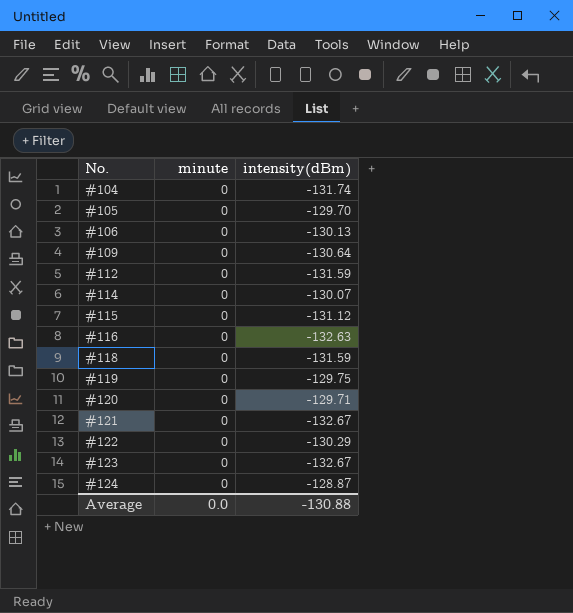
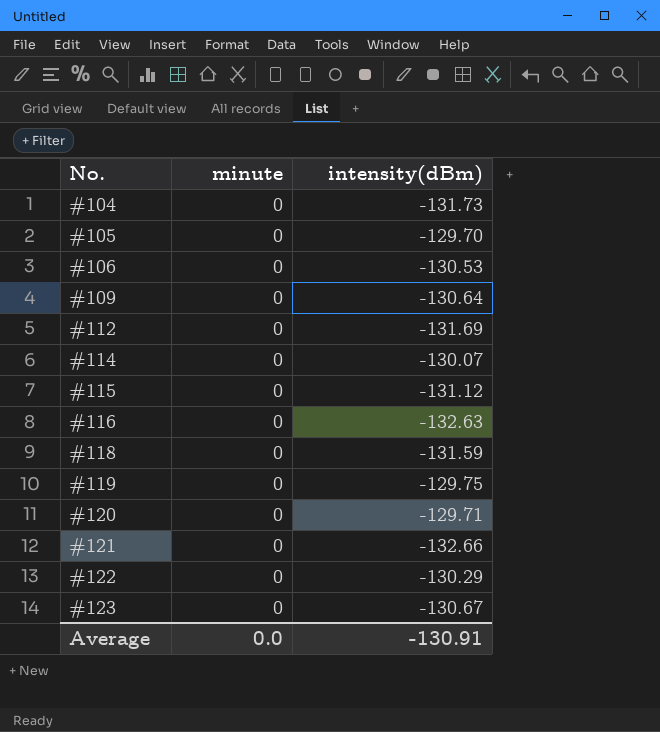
row #124: 0 | -128.87 -> none
#104 | intensity(dBm): -131.74 -> -131.73
#106 | intensity(dBm): -130.13 -> -130.53
#112 | intensity(dBm): -131.59 -> -131.69
#121 | intensity(dBm): -132.67 -> -132.66
#123 | intensity(dBm): -132.67 -> -130.67
Average | intensity(dBm): -130.88 -> -130.91

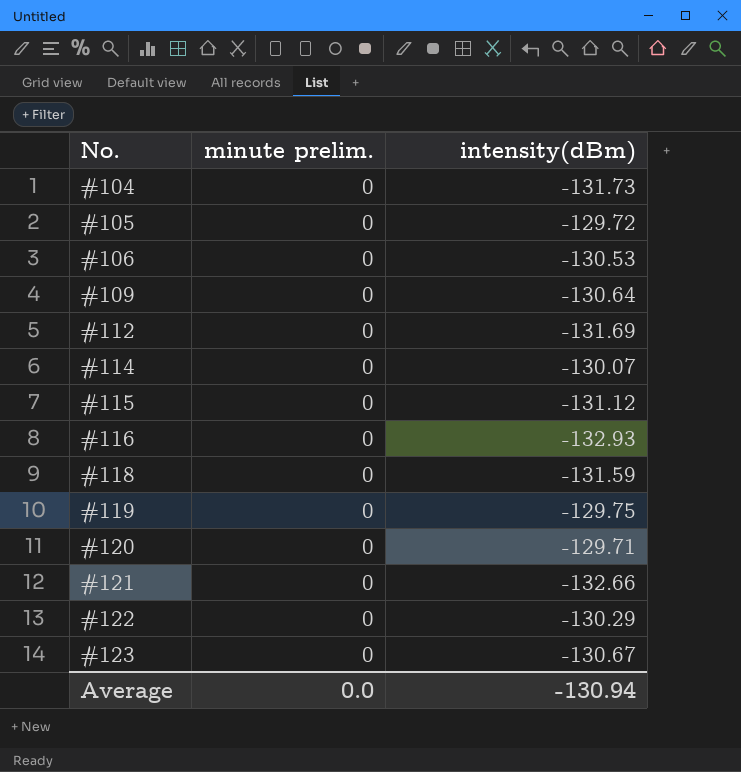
column name: minute -> minute prelim.
#105 | intensity(dBm): -129.70 -> -129.72
#116 | intensity(dBm): -132.63 -> -132.93
Average | intensity(dBm): -130.91 -> -130.94

